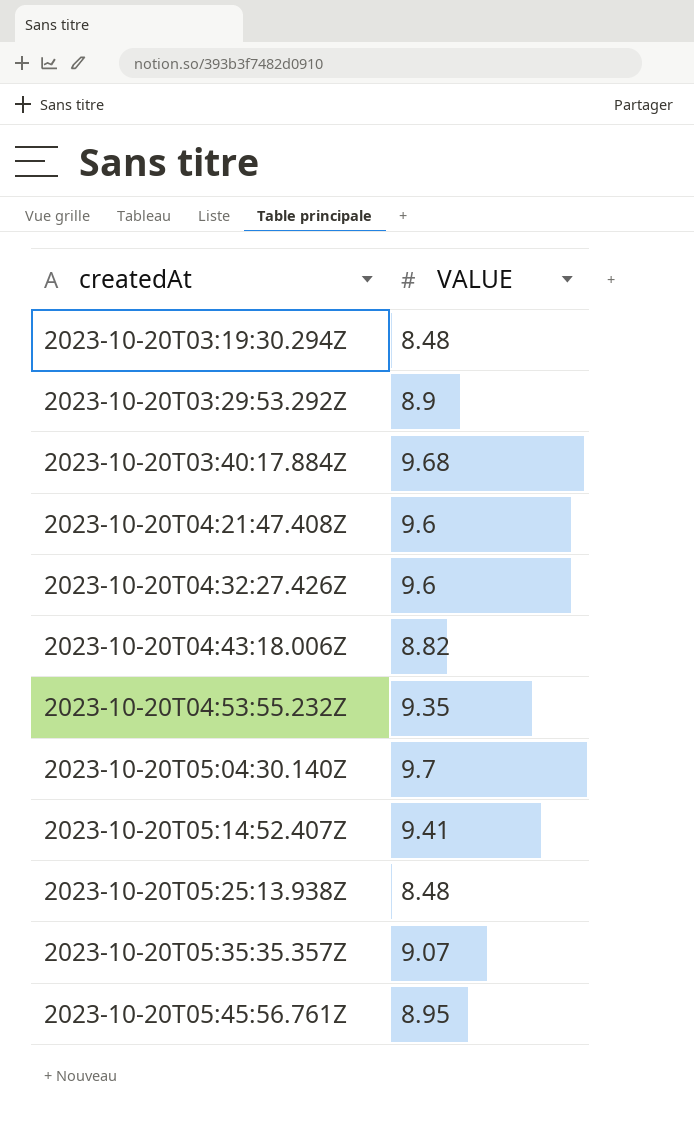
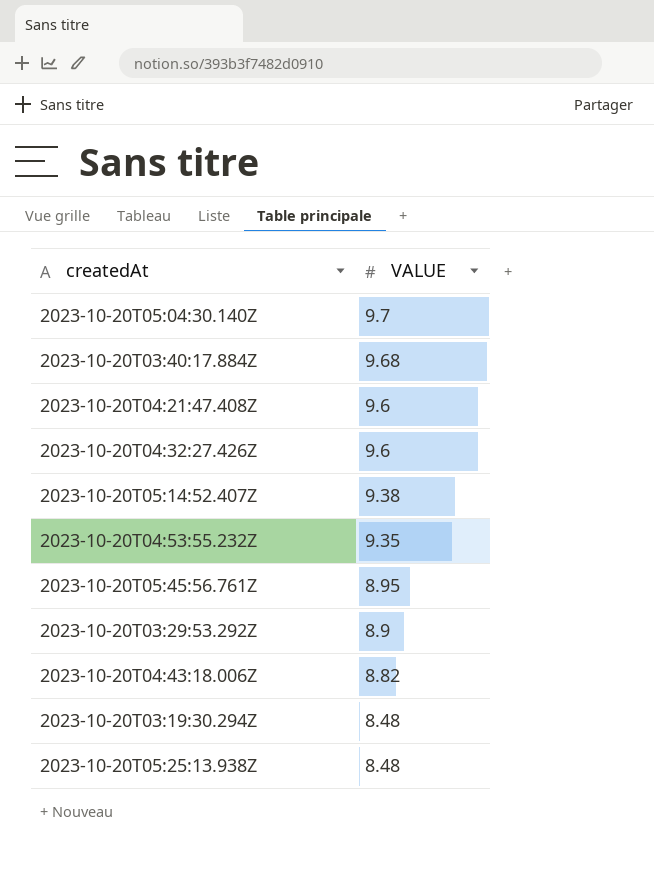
row order: createdAt ascending -> VALUE descending
row 2023-10-20T05:35:35.357Z: 9.07 -> none
2023-10-20T05:14:52.407Z | VALUE: 9.41 -> 9.38

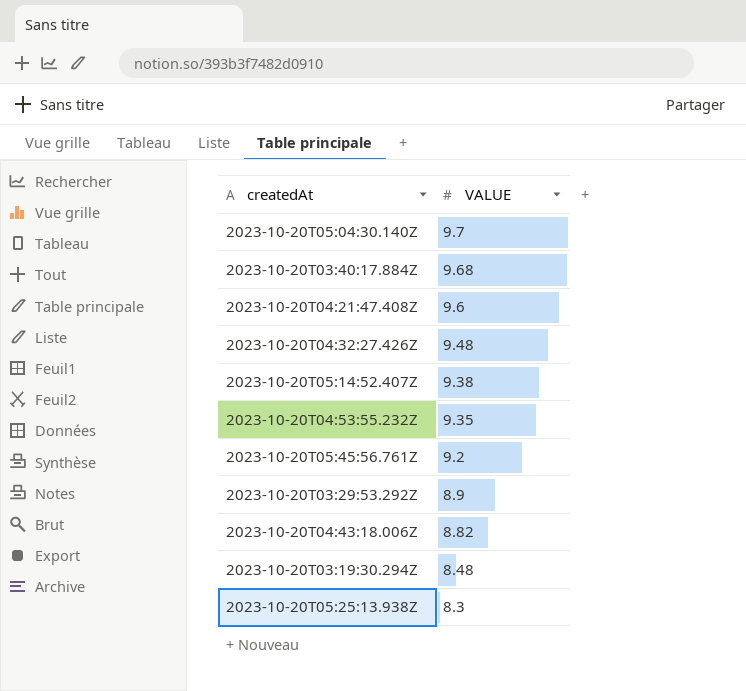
2023-10-20T04:32:27.426Z | VALUE: 9.6 -> 9.48
2023-10-20T05:45:56.761Z | VALUE: 8.95 -> 9.2
2023-10-20T05:25:13.938Z | VALUE: 8.48 -> 8.3

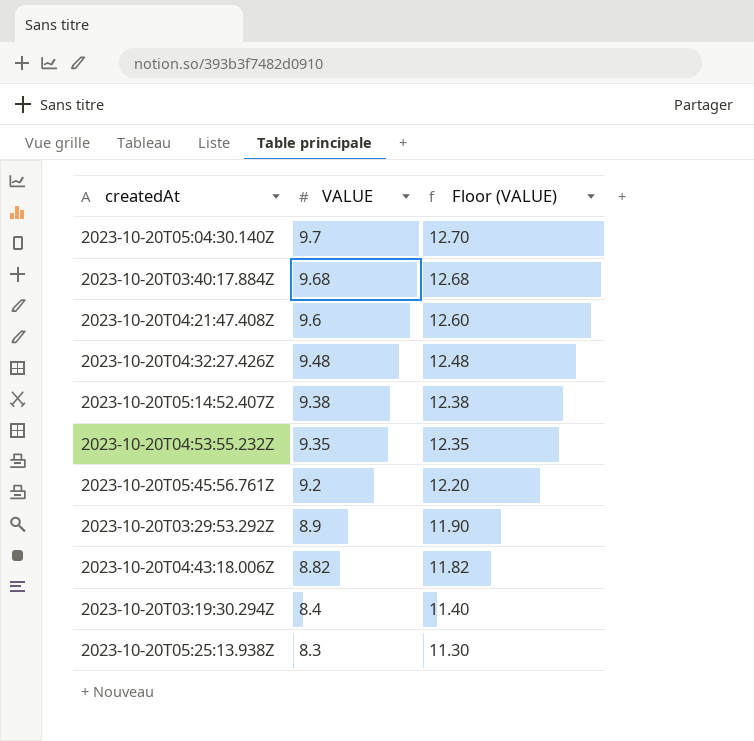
column Floor (VALUE) | formula: none -> [VALUE] + 3
2023-10-20T03:19:30.294Z | VALUE: 8.48 -> 8.4

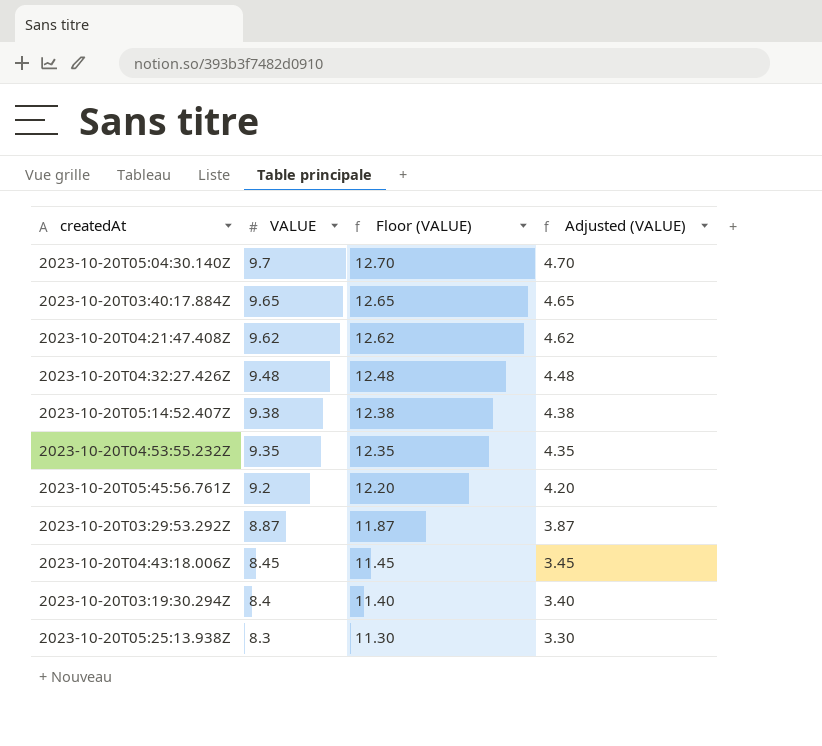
column Adjusted (VALUE) | formula: none -> [VALUE] - 5
2023-10-20T03:40:17.884Z | VALUE: 9.68 -> 9.65
2023-10-20T03:40:17.884Z | Floor (VALUE): 12.68 -> 12.65
2023-10-20T04:21:47.408Z | VALUE: 9.6 -> 9.62
2023-10-20T04:21:47.408Z | Floor (VALUE): 12.60 -> 12.62
2023-10-20T03:29:53.292Z | VALUE: 8.9 -> 8.87
2023-10-20T03:29:53.292Z | Floor (VALUE): 11.90 -> 11.87
2023-10-20T04:43:18.006Z | VALUE: 8.82 -> 8.45
2023-10-20T04:43:18.006Z | Floor (VALUE): 11.82 -> 11.45

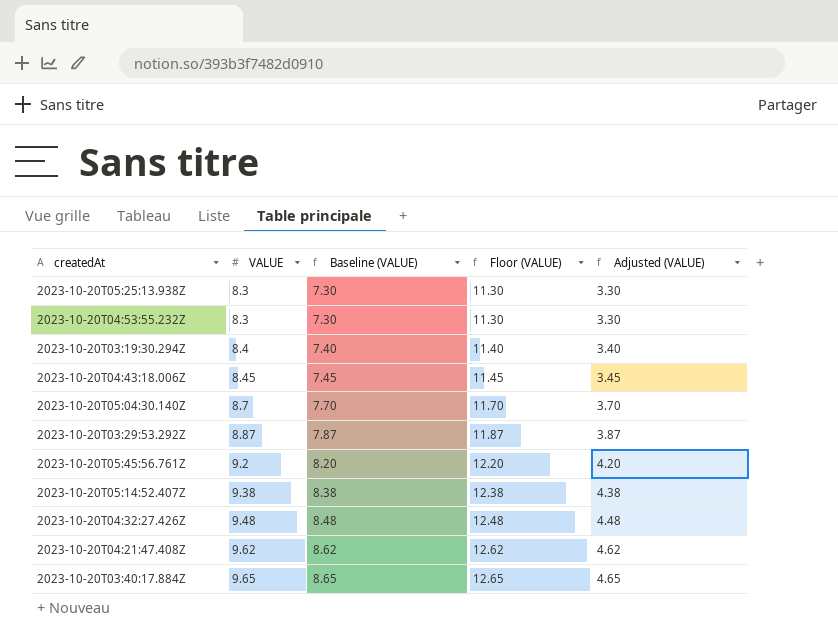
row order: VALUE descending -> VALUE ascending
column Baseline (VALUE) | formula: none -> [VALUE] - 1
2023-10-20T04:53:55.232Z | VALUE: 9.35 -> 8.3
2023-10-20T04:53:55.232Z | Floor (VALUE): 12.35 -> 11.30
2023-10-20T04:53:55.232Z | Adjusted (VALUE): 4.35 -> 3.30
2023-10-20T05:04:30.140Z | VALUE: 9.7 -> 8.7
2023-10-20T05:04:30.140Z | Floor (VALUE): 12.70 -> 11.70
2023-10-20T05:04:30.140Z | Adjusted (VALUE): 4.70 -> 3.70

